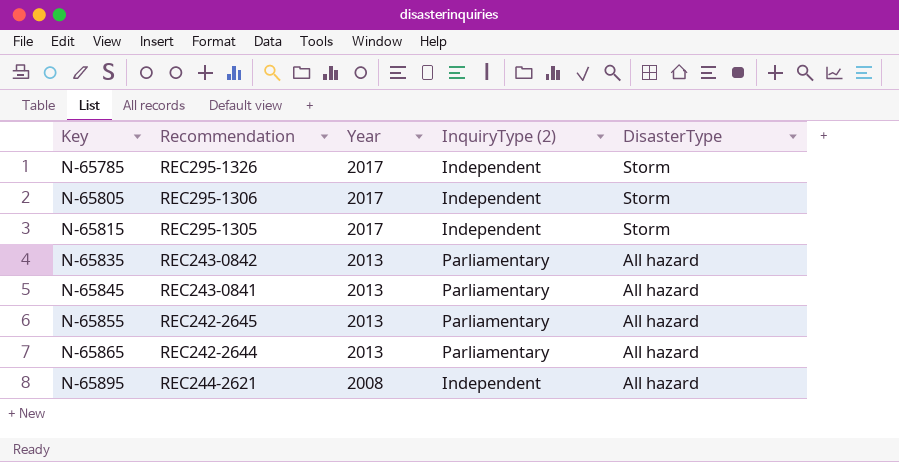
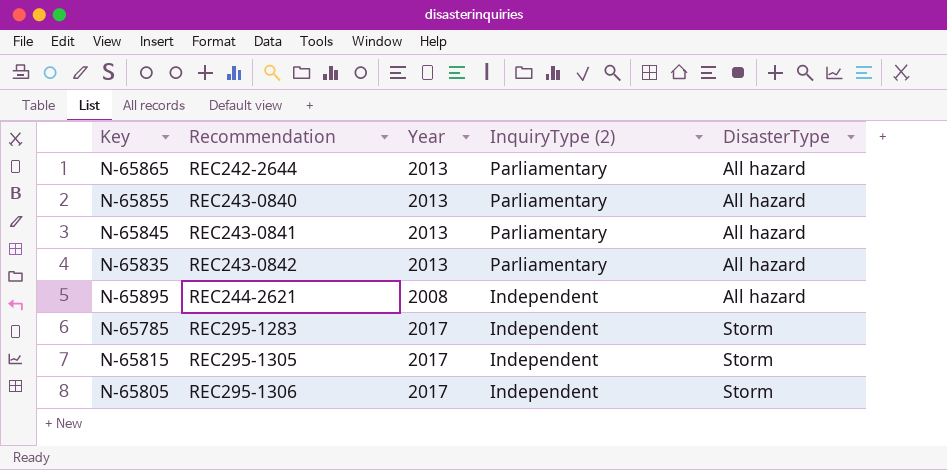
row order: Key ascending -> Recommendation ascending
N-65855 | Recommendation: REC242-2645 -> REC243-0840
N-65785 | Recommendation: REC295-1326 -> REC295-1283

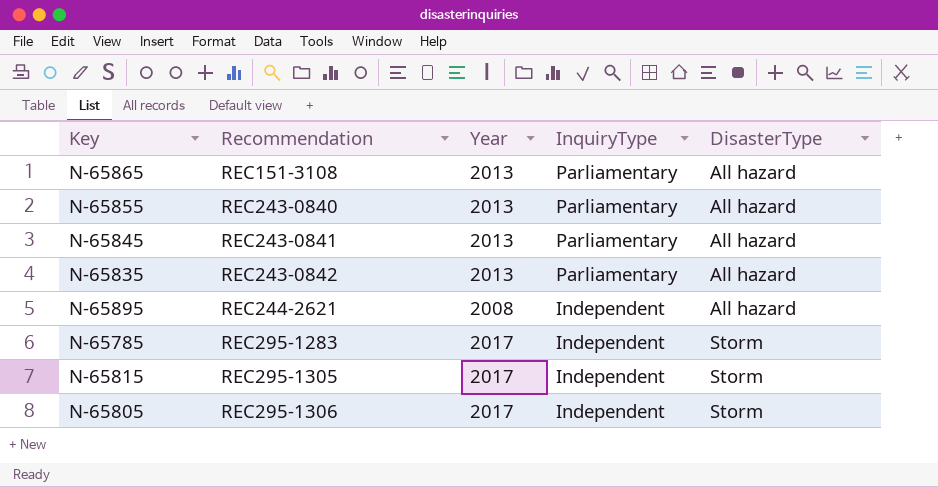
column name: InquiryType (2) -> InquiryType
N-65865 | Recommendation: REC242-2644 -> REC151-3108

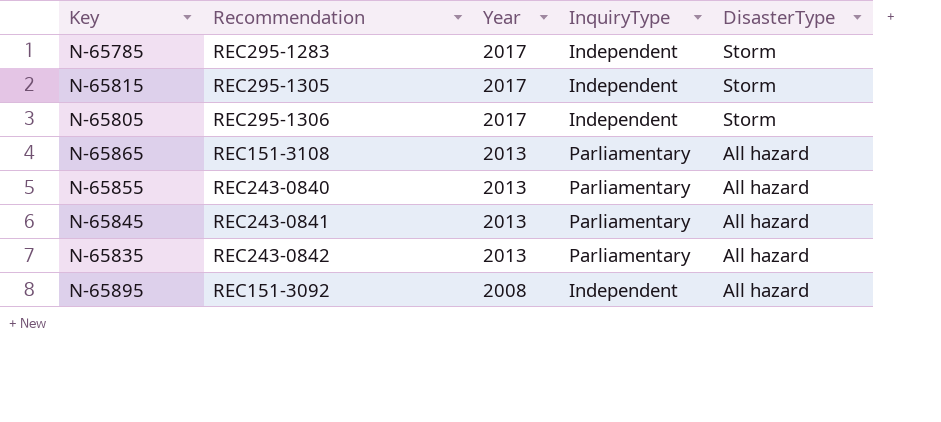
row order: Recommendation ascending -> Year descending
N-65895 | Recommendation: REC244-2621 -> REC151-3092

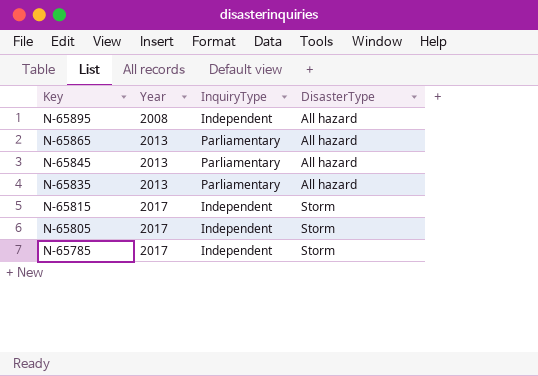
row order: Year descending -> Key descending
column Recommendation | position: 2 -> none
row N-65855: REC243-0840 | 2013 | Parliamentary | All hazard -> none

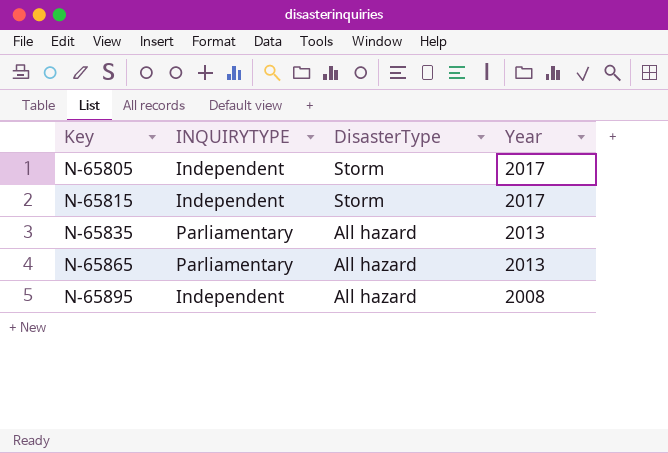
row order: Key descending -> Key ascending
column name: InquiryType -> INQUIRYTYPE
column Year | position: 2 -> 4
row N-65845: 2013 | Parliamentary | All hazard -> none
row N-65785: 2017 | Independent | Storm -> none

